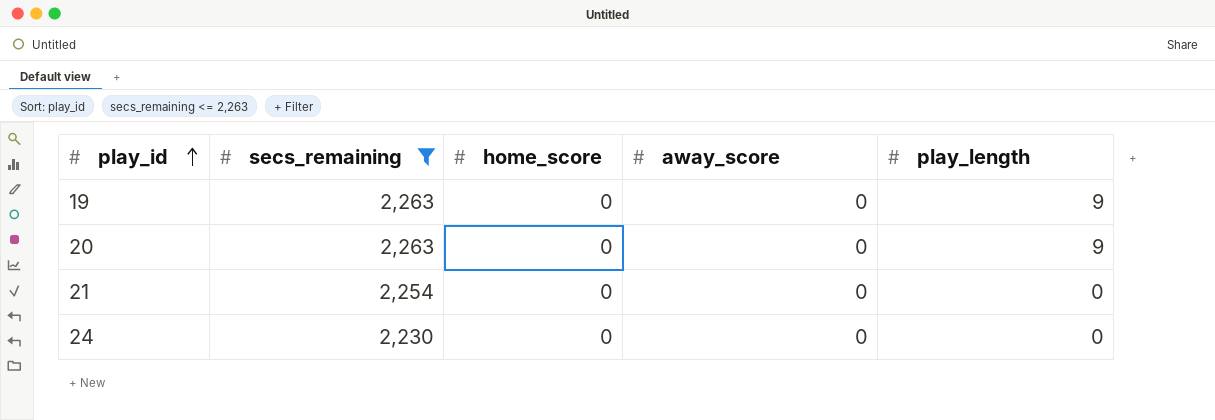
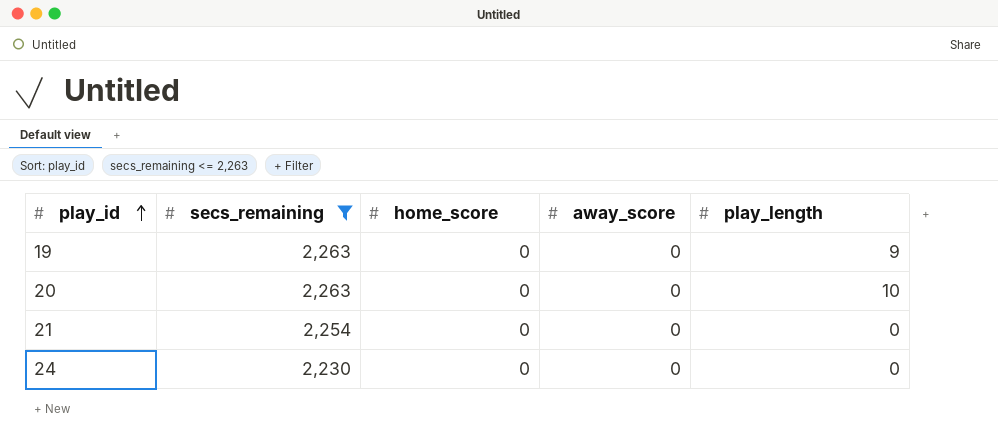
20 | play_length: 9 -> 10

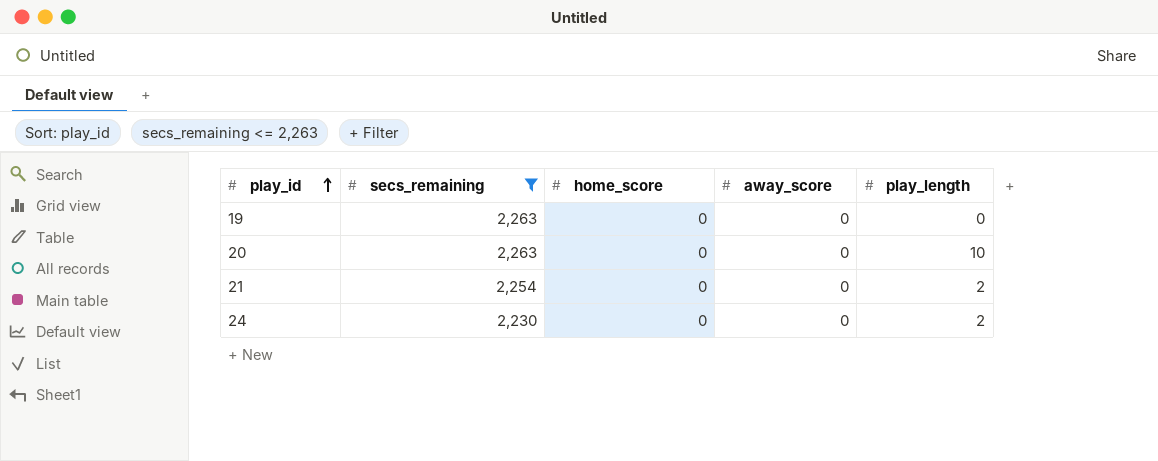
19 | play_length: 9 -> 0
21 | play_length: 0 -> 2
24 | play_length: 0 -> 2

